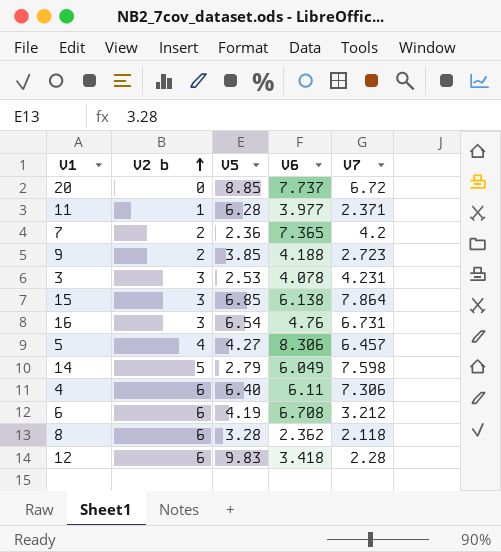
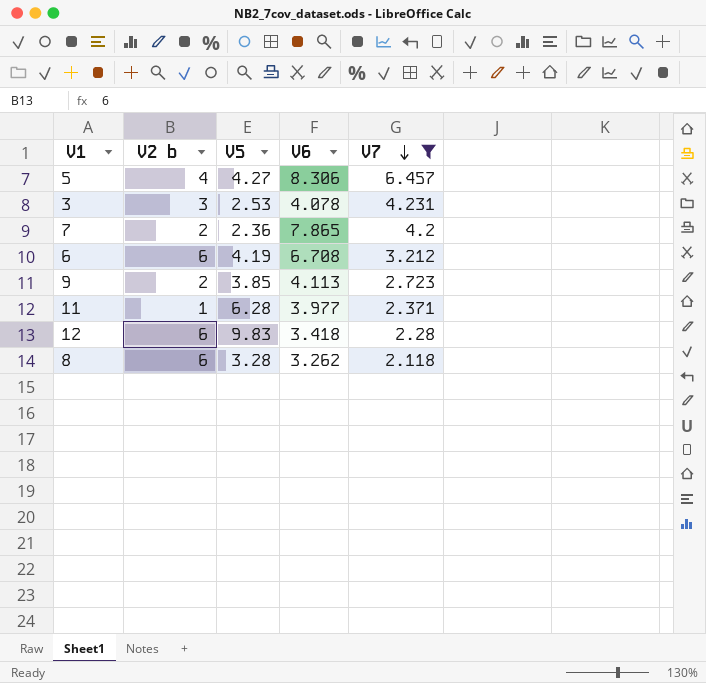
filter: none -> V7 <= 6.457
row order: V2 b ascending -> V7 descending
7 | V6: 7.365 -> 7.865
9 | V6: 4.188 -> 4.113
8 | V6: 2.362 -> 3.262

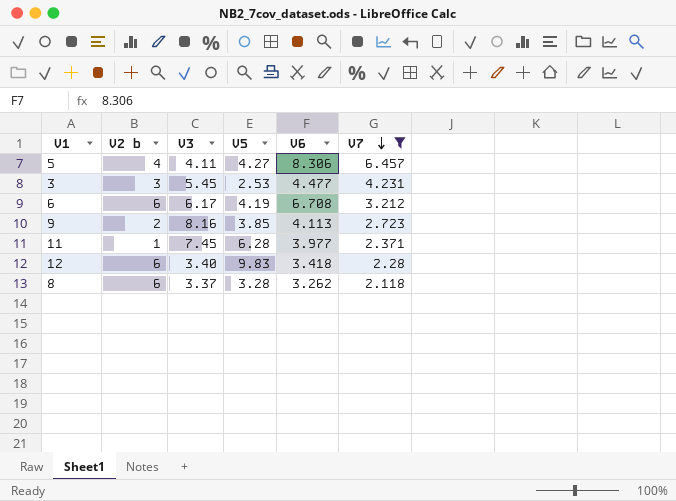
column V3 | position: none -> 3
row 7: 2 | 2.36 | 7.865 | 4.2 -> none
3 | V6: 4.078 -> 4.477

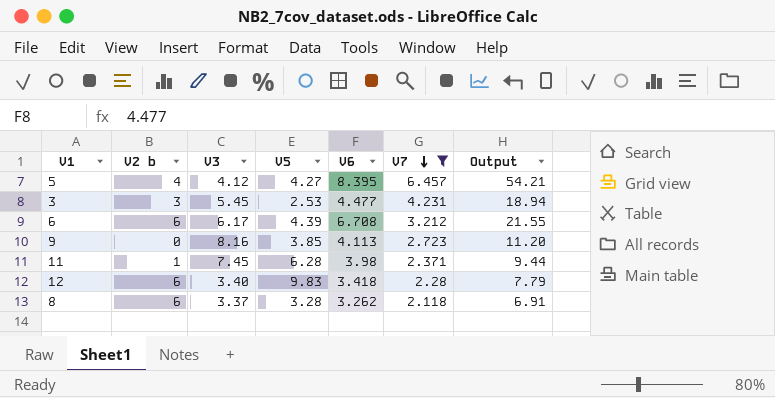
column Output | formula: none -> [V6] * [V7]
5 | V3: 4.11 -> 4.12
5 | V6: 8.306 -> 8.395
6 | V5: 4.19 -> 4.39
9 | V2 b: 2 -> 0
11 | V6: 3.977 -> 3.98

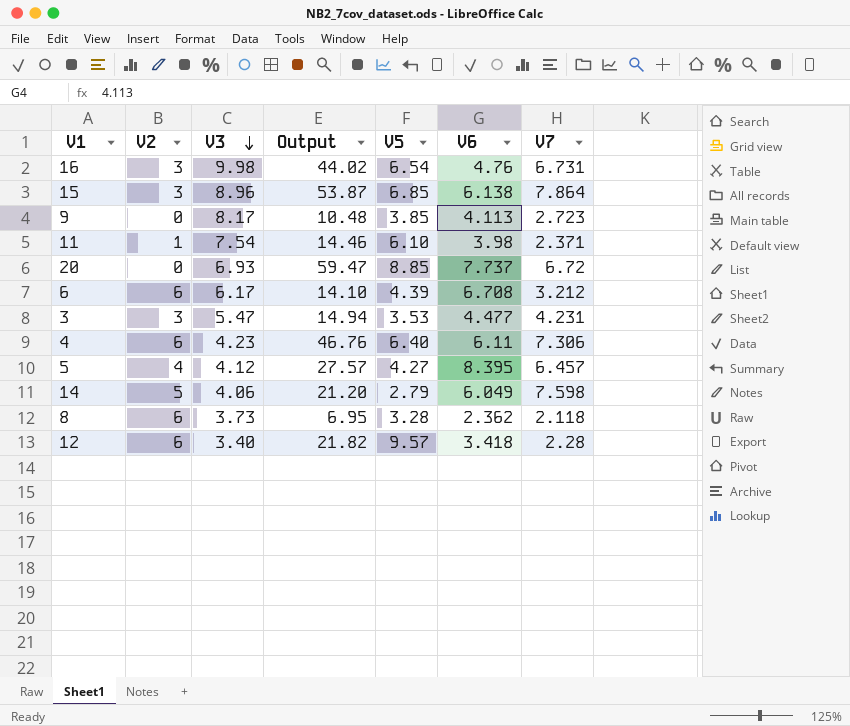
filter: V7 <= 6.457 -> none
row order: V7 descending -> V3 descending
column name: V2 b -> V2
column Output | formula: [V6] * [V7] -> [V5] * [V7]
column Output | position: 7 -> 4
9 | V3: 8.16 -> 8.17
11 | V3: 7.45 -> 7.54
11 | V5: 6.28 -> 6.10
3 | V3: 5.45 -> 5.47
3 | V5: 2.53 -> 3.53
8 | V3: 3.37 -> 3.73
8 | V6: 3.262 -> 2.362
12 | V5: 9.83 -> 9.57

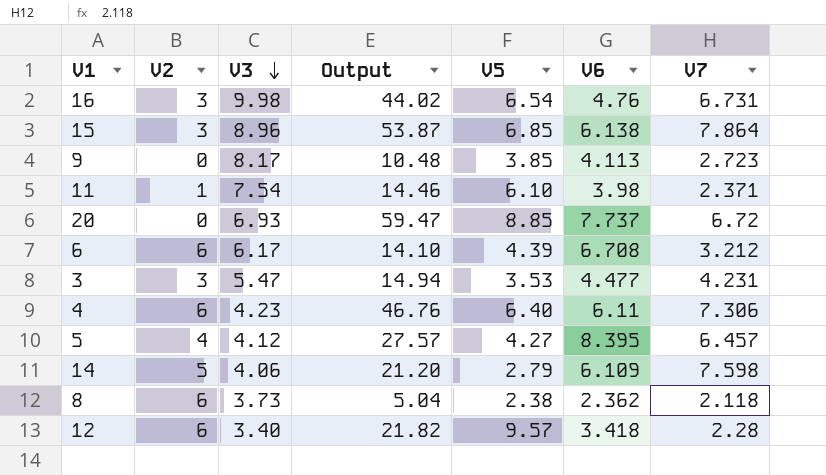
14 | V6: 6.049 -> 6.109
8 | Output: 6.95 -> 5.04
8 | V5: 3.28 -> 2.38

